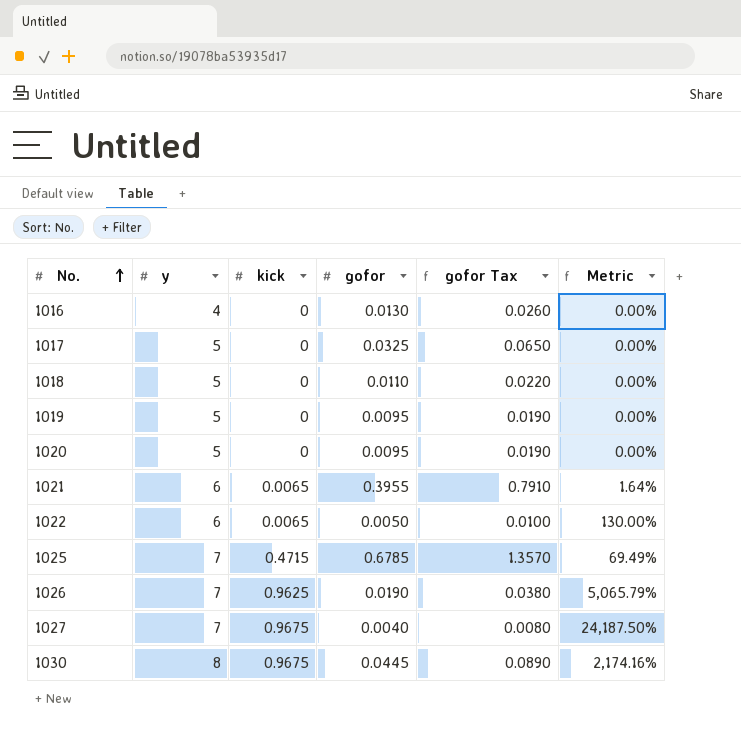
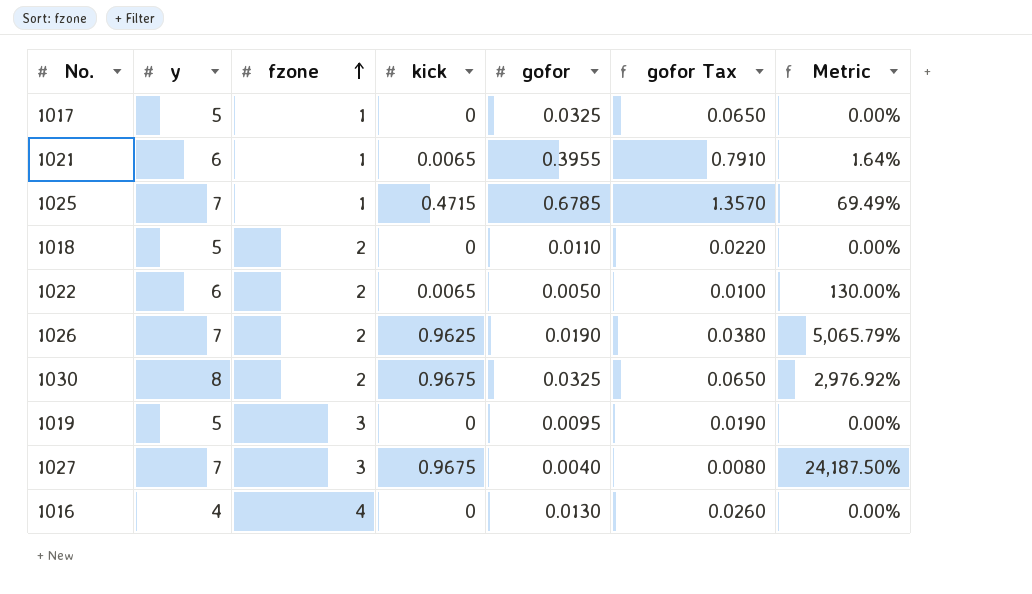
row order: No. ascending -> fzone ascending
column fzone | position: none -> 3
row 1020: 5 | 0 | 0.0095 | 0.0190 | 0.00% -> none
1030 | gofor: 0.0445 -> 0.0325
1030 | gofor Tax: 0.0890 -> 0.0650
1030 | Metric: 2,174.16% -> 2,976.92%

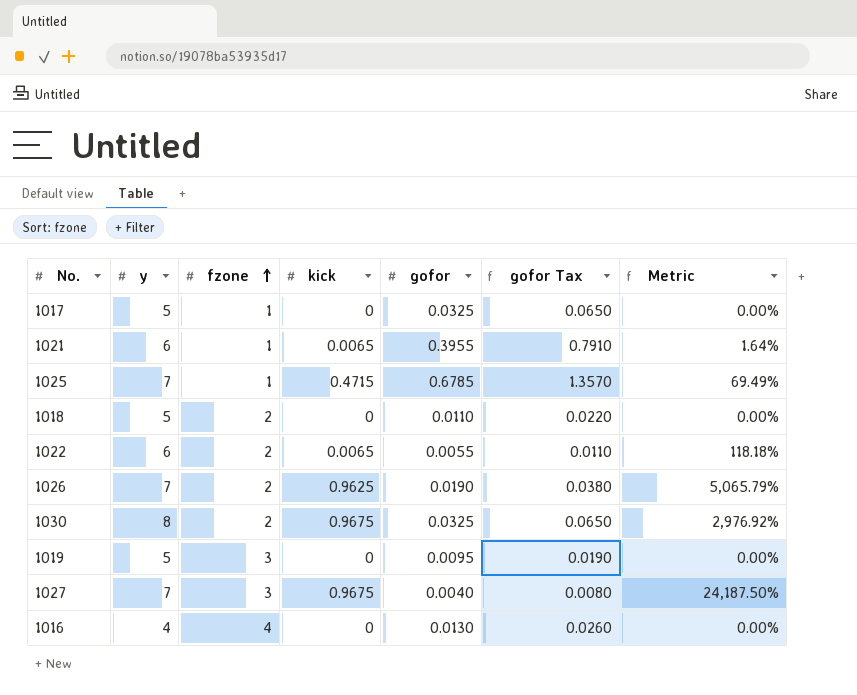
1022 | gofor: 0.0050 -> 0.0055
1022 | gofor Tax: 0.0100 -> 0.0110
1022 | Metric: 130.00% -> 118.18%

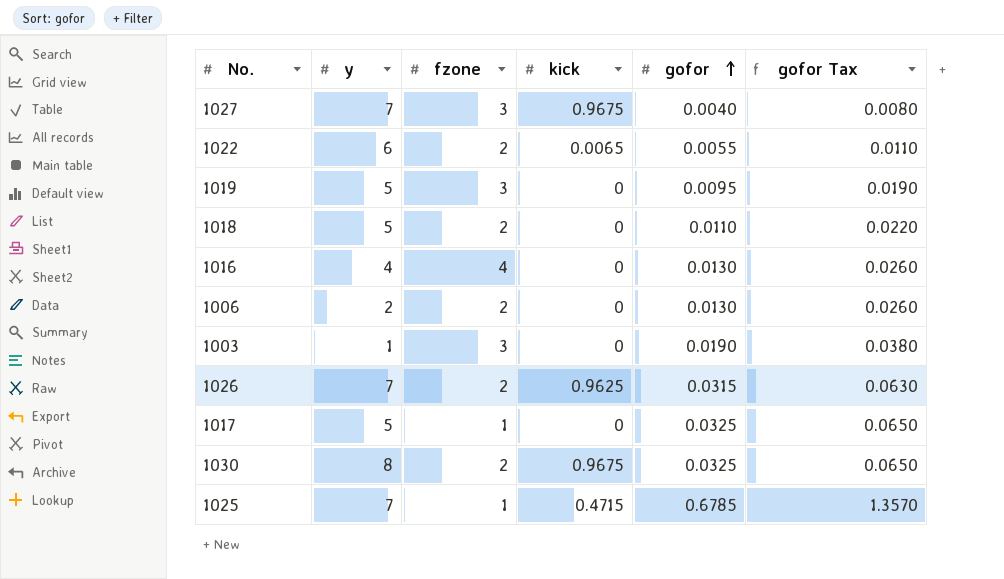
row order: fzone ascending -> gofor ascending
column Metric | formula: [kick] / [gofor] -> none
row 1021: 6 | 1 | 0.0065 | 0.3955 | 0.7910 | 1.64% -> none
row 1006: none -> 2 | 2 | 0 | 0.0130 | 0.0260
row 1003: none -> 1 | 3 | 0 | 0.0190 | 0.0380
1026 | gofor: 0.0190 -> 0.0315
1026 | gofor Tax: 0.0380 -> 0.0630

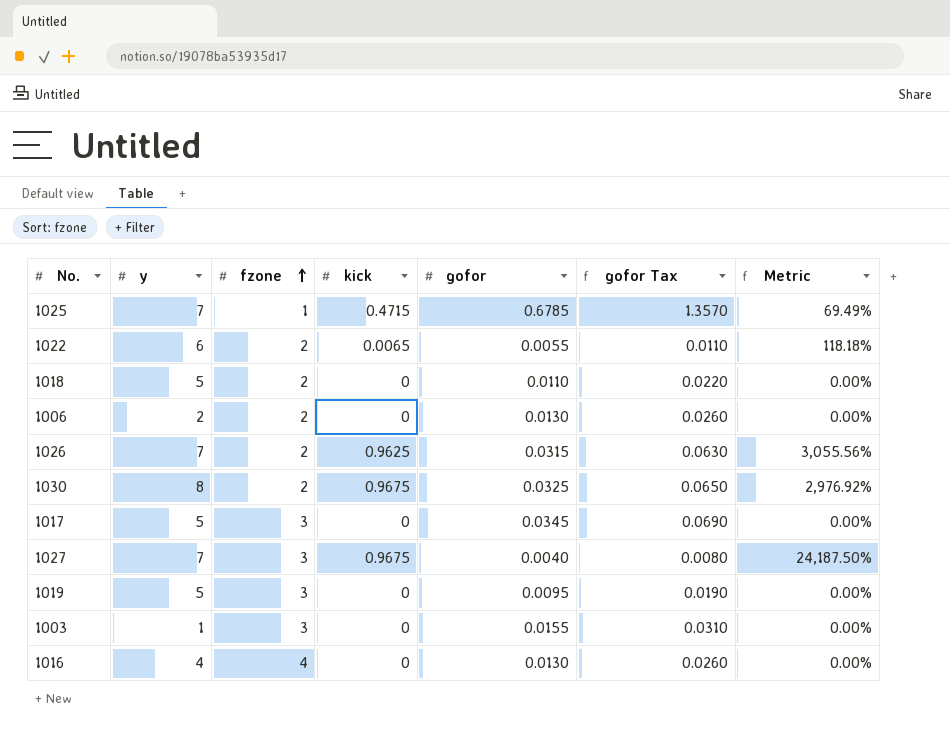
row order: gofor ascending -> fzone ascending
column Metric | formula: none -> [kick] / [gofor]
1017 | fzone: 1 -> 3
1017 | gofor: 0.0325 -> 0.0345
1017 | gofor Tax: 0.0650 -> 0.0690
1003 | gofor: 0.0190 -> 0.0155
1003 | gofor Tax: 0.0380 -> 0.0310

